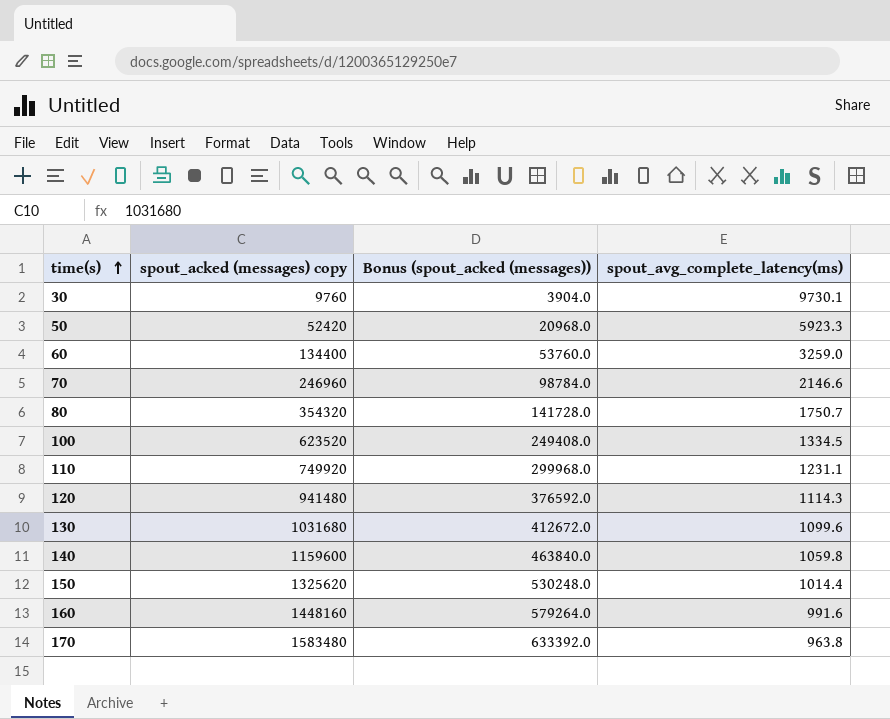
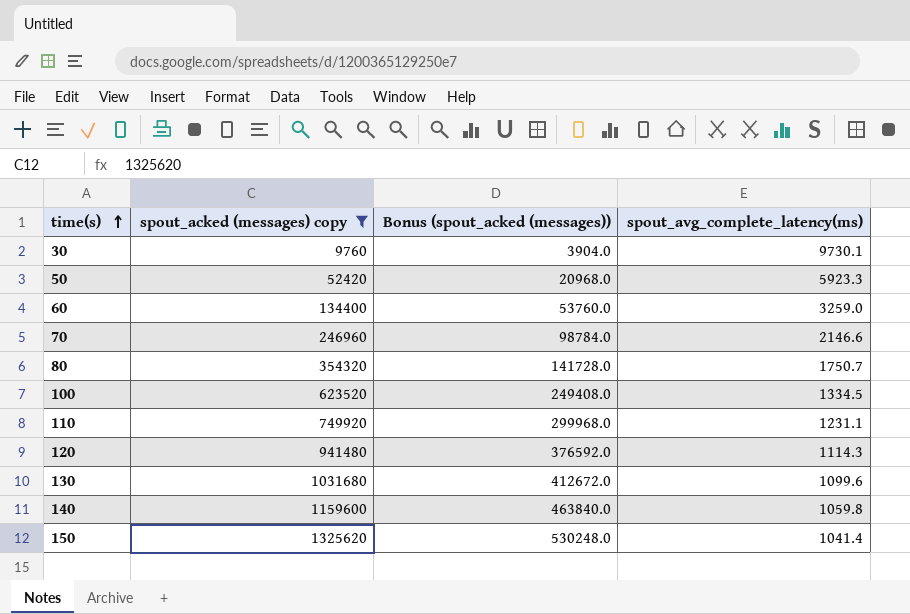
filter: none -> spout_acked (messages) copy <= 1325620
150 | spout_avg_complete_latency(ms): 1014.4 -> 1041.4

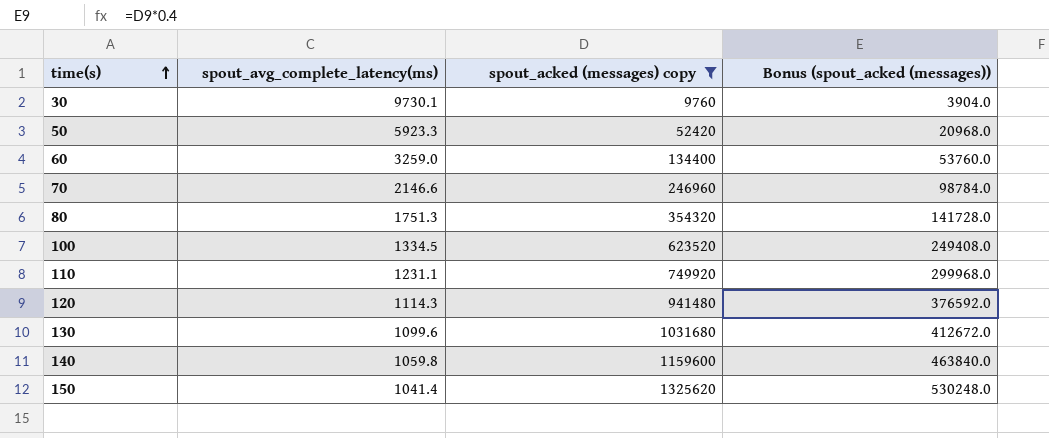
column spout_avg_complete_latency(ms) | position: 4 -> 2
80 | spout_avg_complete_latency(ms): 1750.7 -> 1751.3

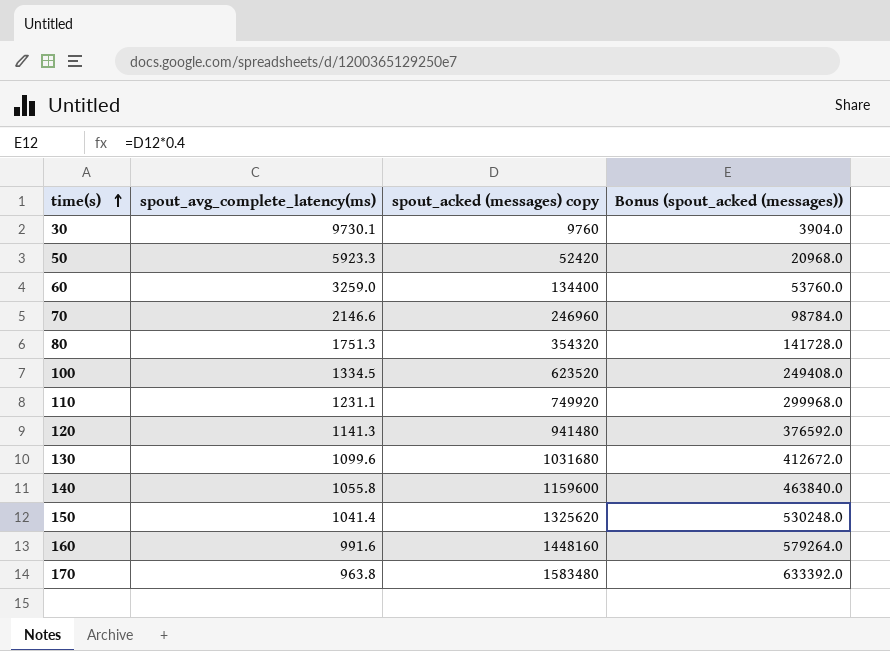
filter: spout_acked (messages) copy <= 1325620 -> none
120 | spout_avg_complete_latency(ms): 1114.3 -> 1141.3
140 | spout_avg_complete_latency(ms): 1059.8 -> 1055.8

